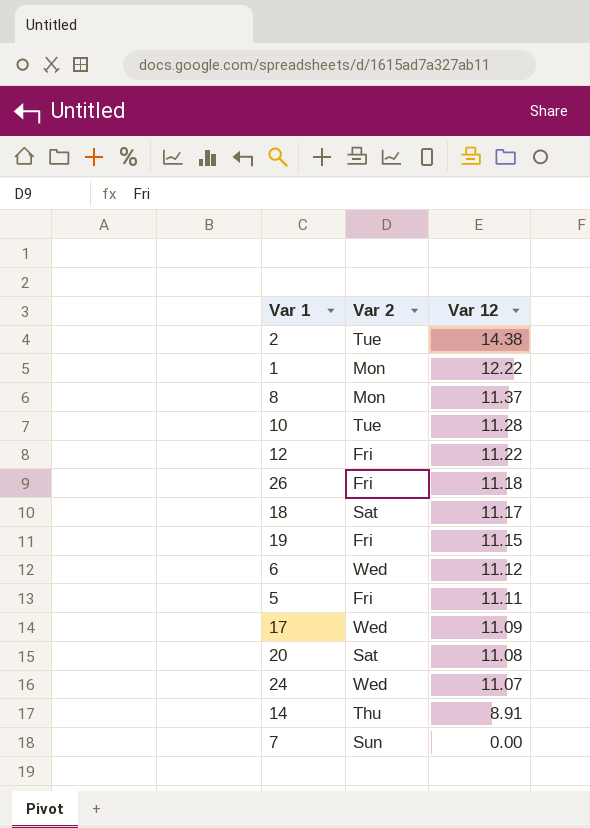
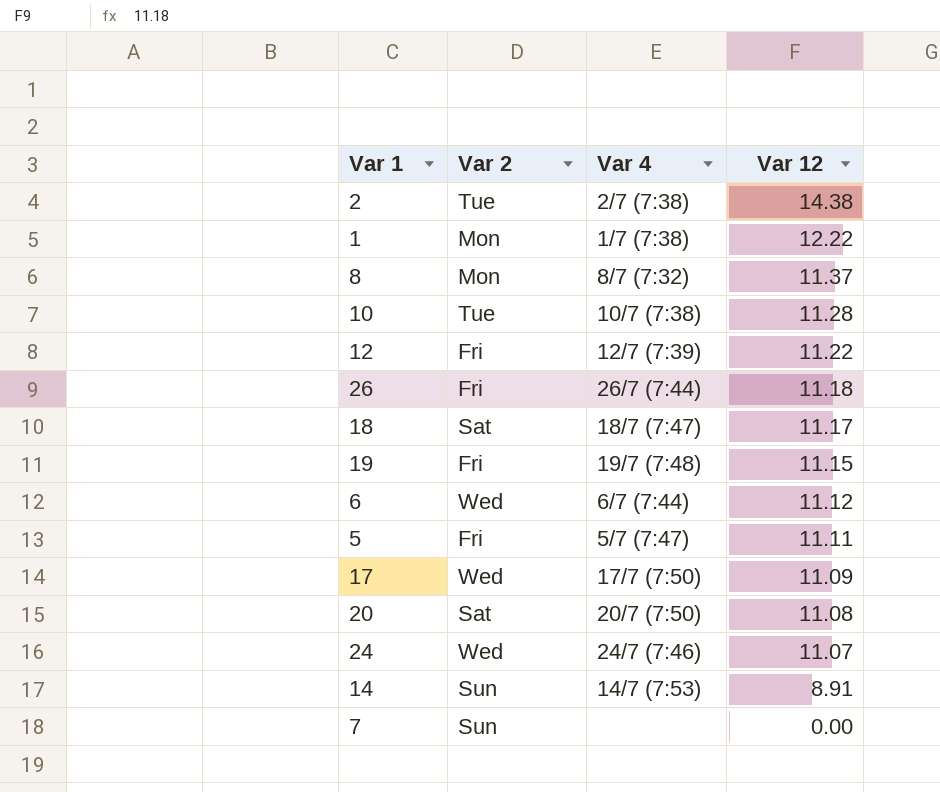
column Var 4 | position: none -> 3
14 | Var 2: Thu -> Sun

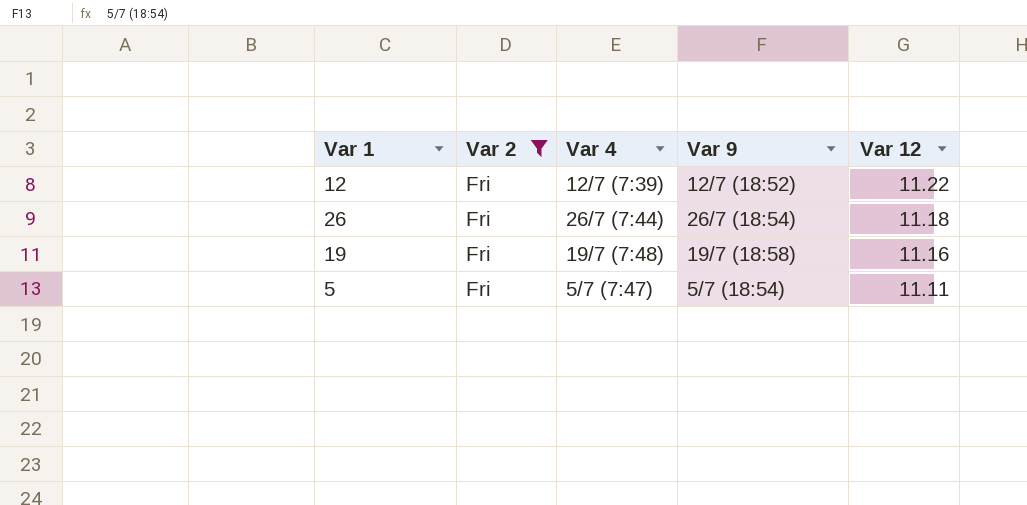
filter: none -> Var 2 = Fri
column Var 9 | position: none -> 4
19 | Var 12: 11.15 -> 11.16

